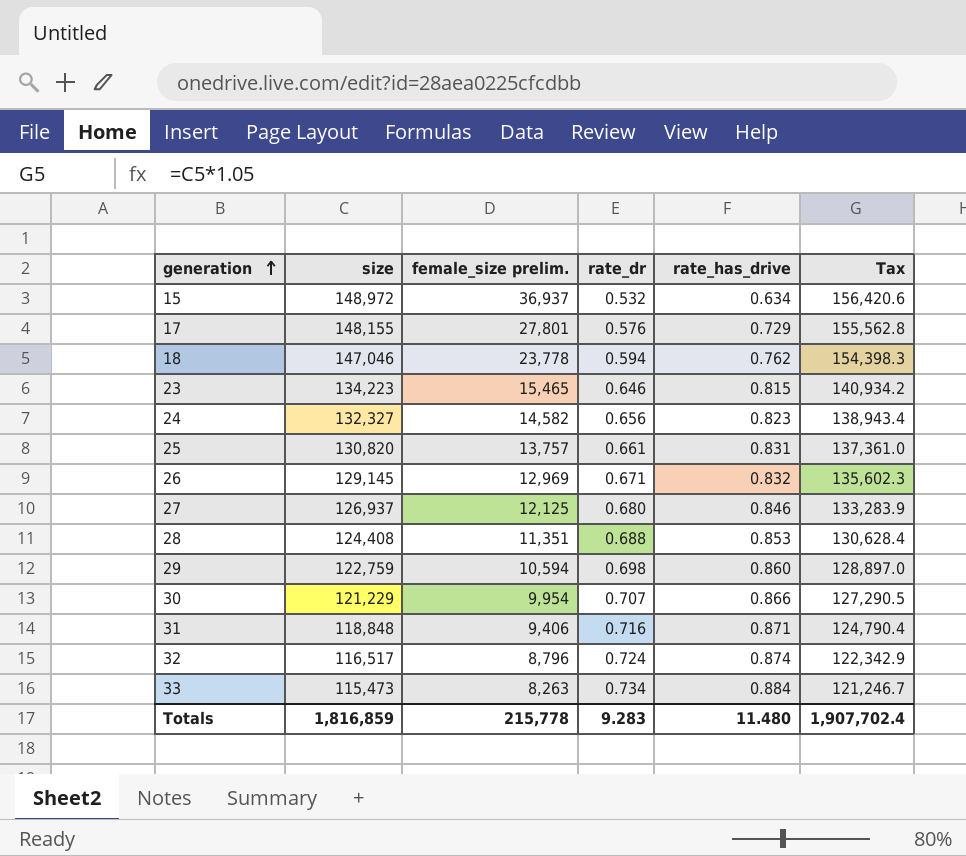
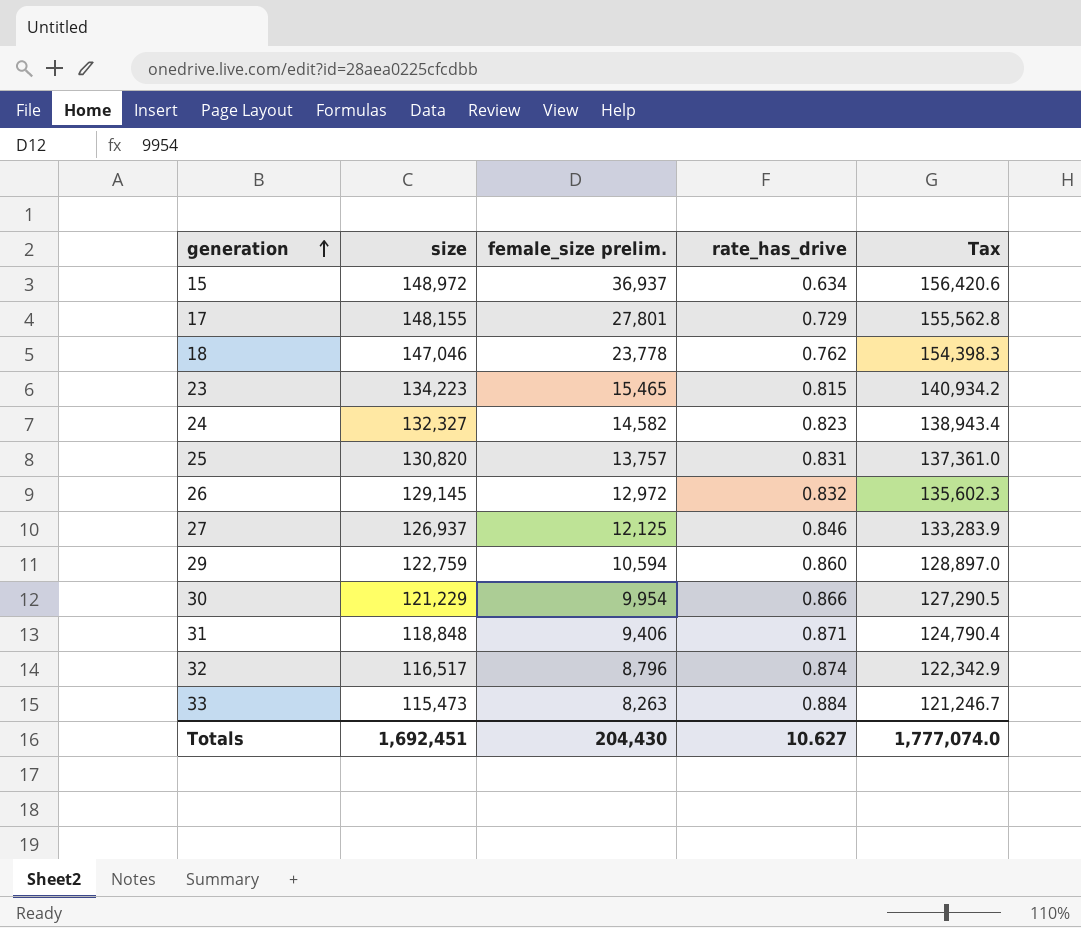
column rate_dr | position: 4 -> none
row 28: 124,408 | 11,351 | 0.688 | 0.853 | 130,628.4 -> none
26 | female_size prelim.: 12,969 -> 12,972
Totals | size: 1,816,859 -> 1,692,451
Totals | female_size prelim.: 215,778 -> 204,430
Totals | rate_has_drive: 11.480 -> 10.627
Totals | Tax: 1,907,702.4 -> 1,777,074.0

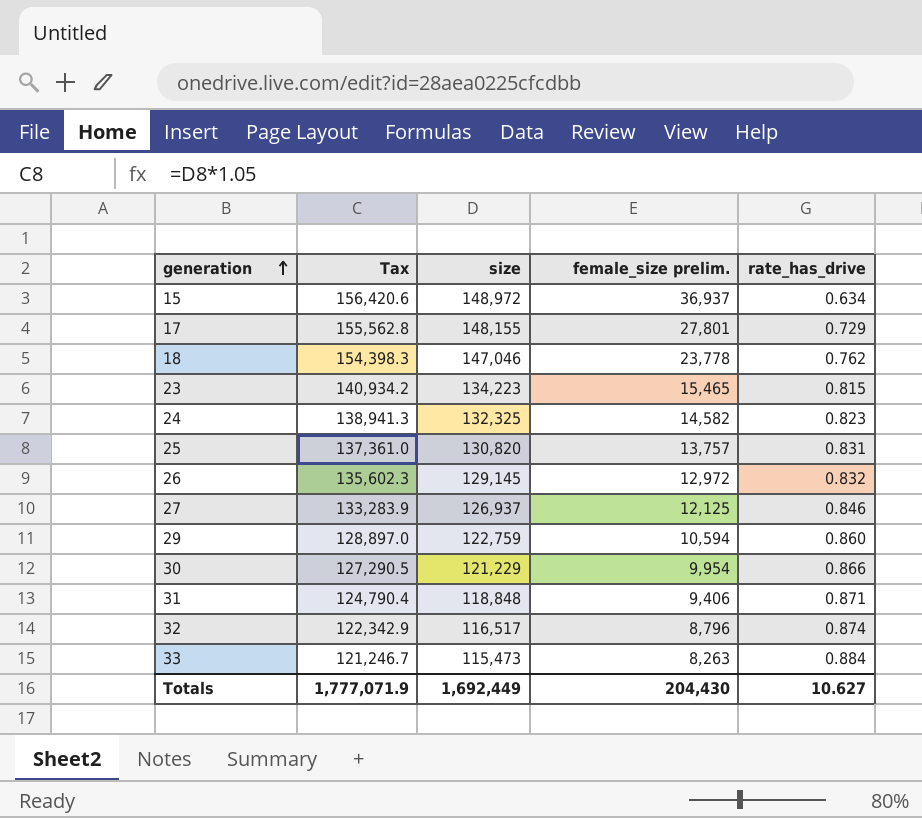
column Tax | position: 5 -> 2
24 | Tax: 138,943.4 -> 138,941.3
24 | size: 132,327 -> 132,325
Totals | Tax: 1,777,074.0 -> 1,777,071.9
Totals | size: 1,692,451 -> 1,692,449

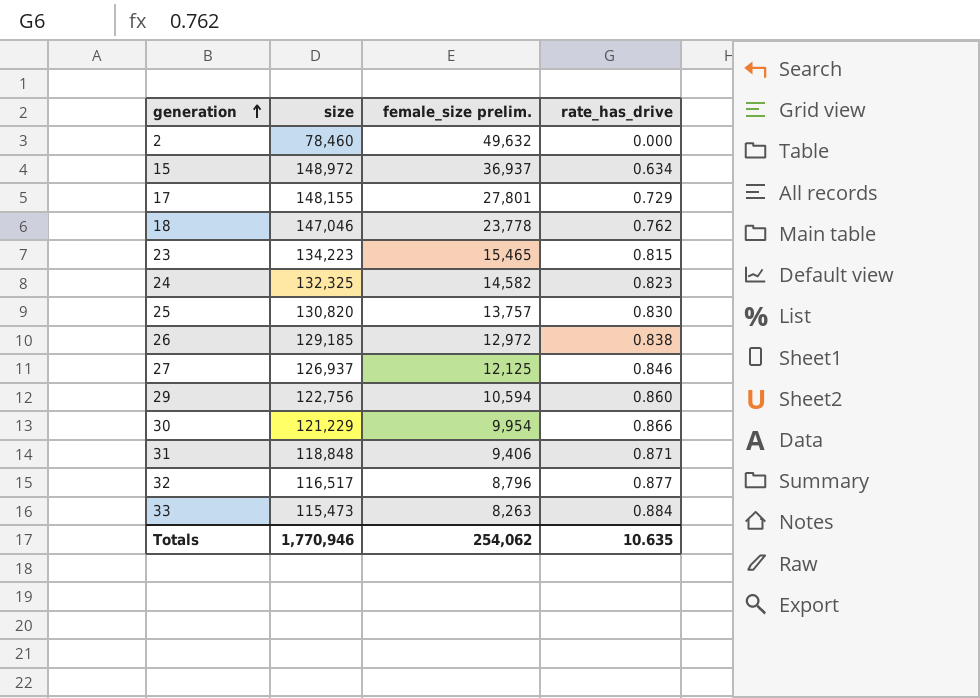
column Tax | formula: [size] * 1.05 -> none
row 2: none -> 78,460 | 49,632 | 0.000
25 | rate_has_drive: 0.831 -> 0.830
26 | size: 129,145 -> 129,185
26 | rate_has_drive: 0.832 -> 0.838
29 | size: 122,759 -> 122,756
32 | rate_has_drive: 0.874 -> 0.877
Totals | size: 1,692,449 -> 1,770,946
Totals | female_size prelim.: 204,430 -> 254,062
Totals | rate_has_drive: 10.627 -> 10.635

